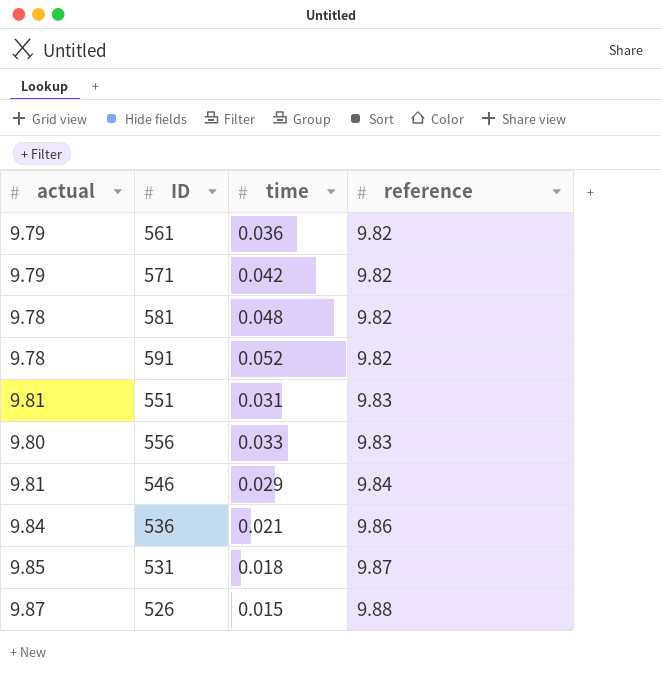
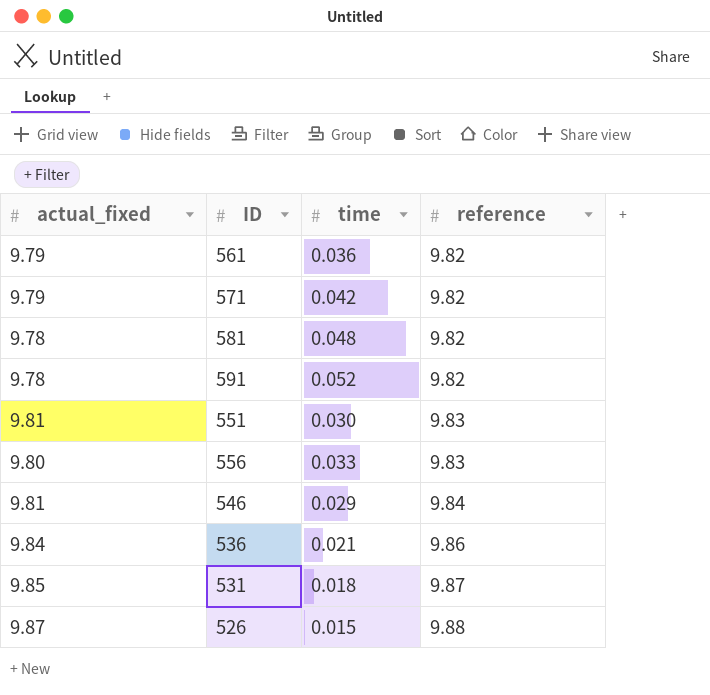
column name: actual -> actual_fixed
551 | time: 0.031 -> 0.030

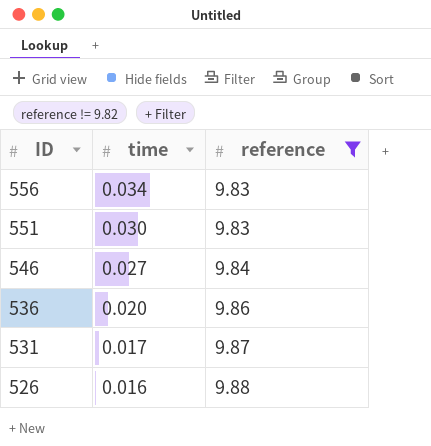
filter: none -> reference != 9.82
row order: reference ascending -> ID descending
column actual_fixed | position: 1 -> none
556 | time: 0.033 -> 0.034
546 | time: 0.029 -> 0.027
536 | time: 0.021 -> 0.020
531 | time: 0.018 -> 0.017
526 | time: 0.015 -> 0.016

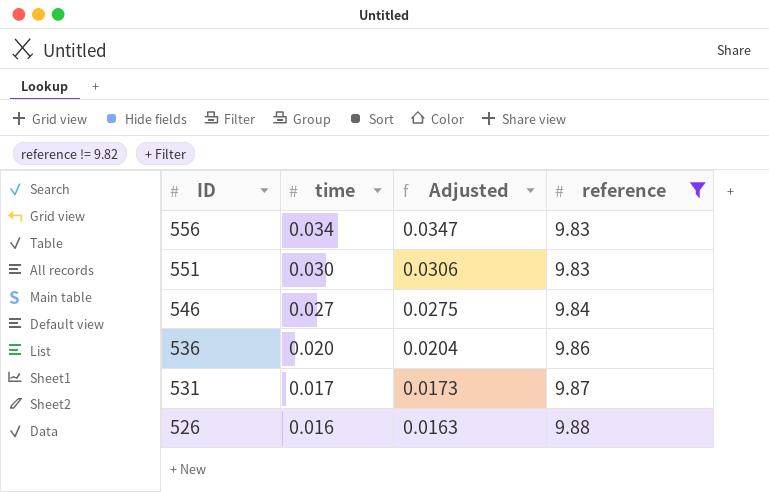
column Adjusted | formula: none -> [time] * 1.02

